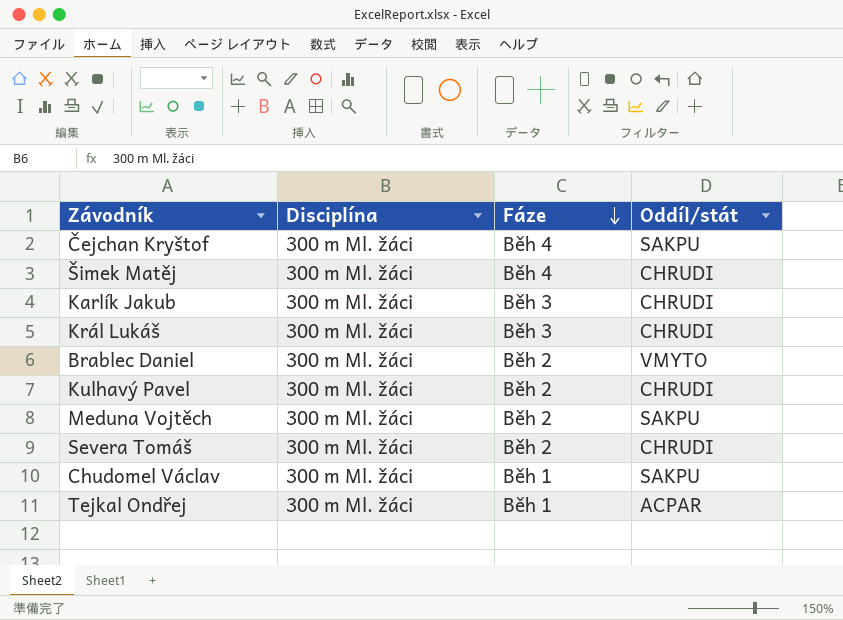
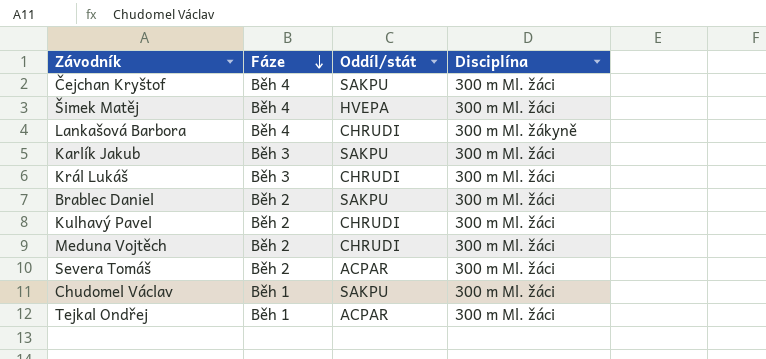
column Disciplína | position: 2 -> 4
Šimek Matěj | Oddíl/stát: CHRUDI -> HVEPA
row Lankašová Barbora: none -> Běh 4 | CHRUDI | 300 m Ml. žákyně
Karlík Jakub | Oddíl/stát: CHRUDI -> SAKPU
Brablec Daniel | Oddíl/stát: VMYTO -> SAKPU
Meduna Vojtěch | Oddíl/stát: SAKPU -> CHRUDI
Severa Tomáš | Oddíl/stát: CHRUDI -> ACPAR

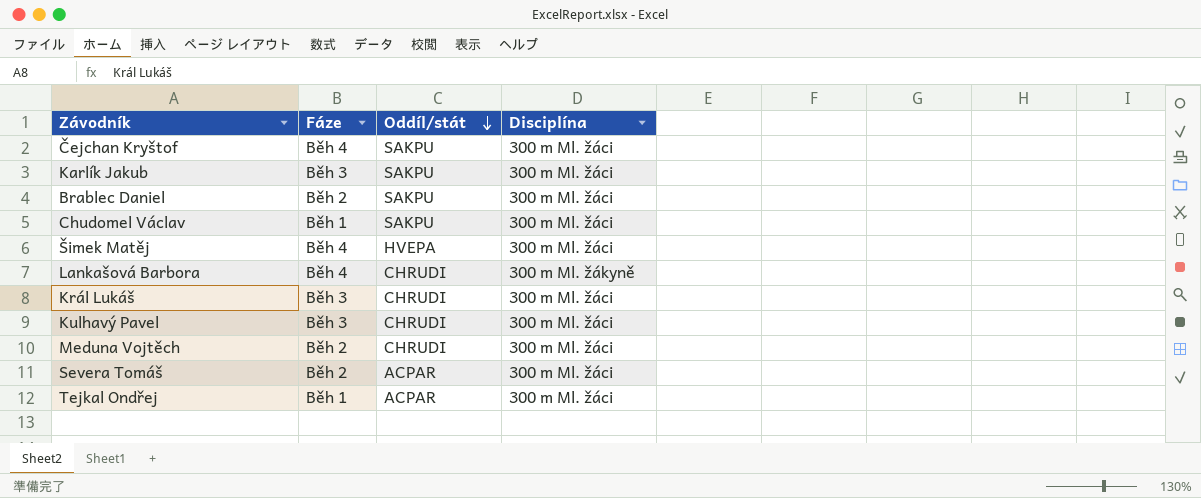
row order: Fáze descending -> Oddíl/stát descending
Kulhavý Pavel | Fáze: Běh 2 -> Běh 3

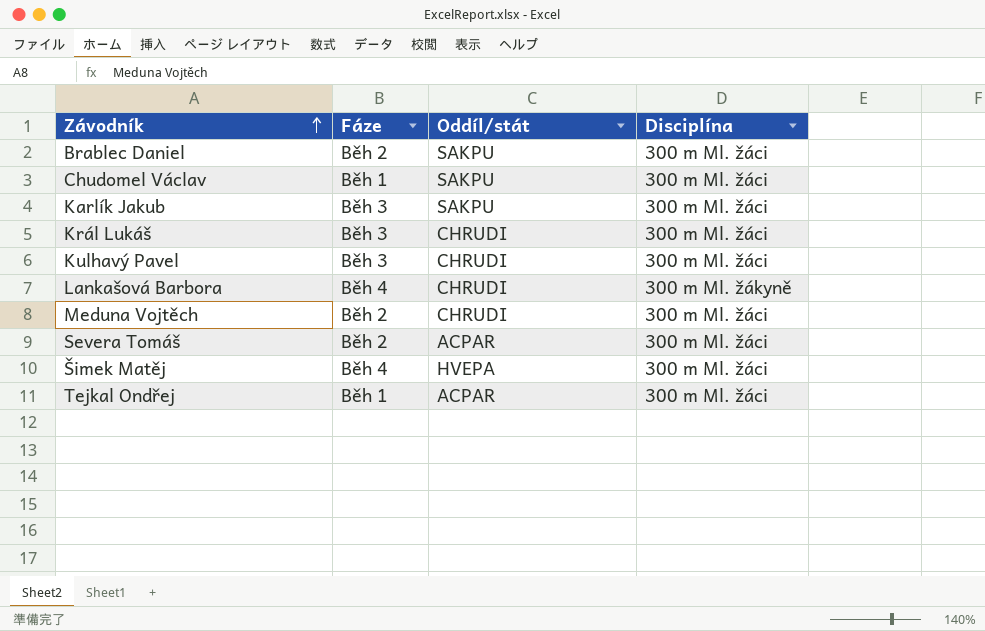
row order: Oddíl/stát descending -> Závodník ascending
row Čejchan Kryštof: Běh 4 | SAKPU | 300 m Ml. žáci -> none

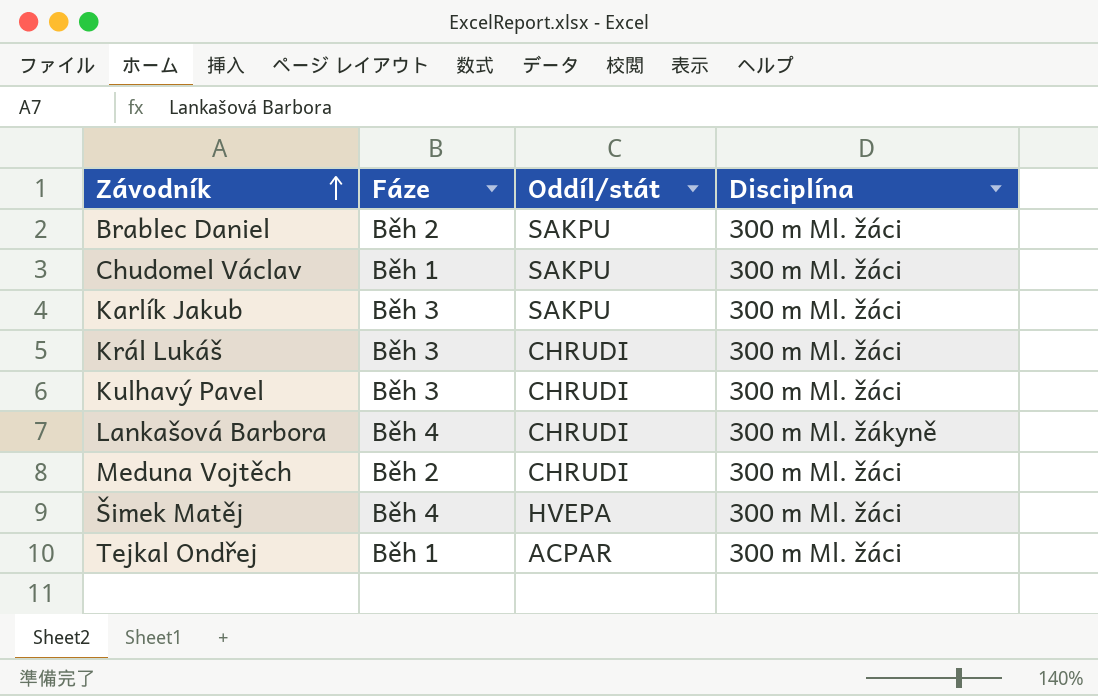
row Severa Tomáš: Běh 2 | ACPAR | 300 m Ml. žáci -> none

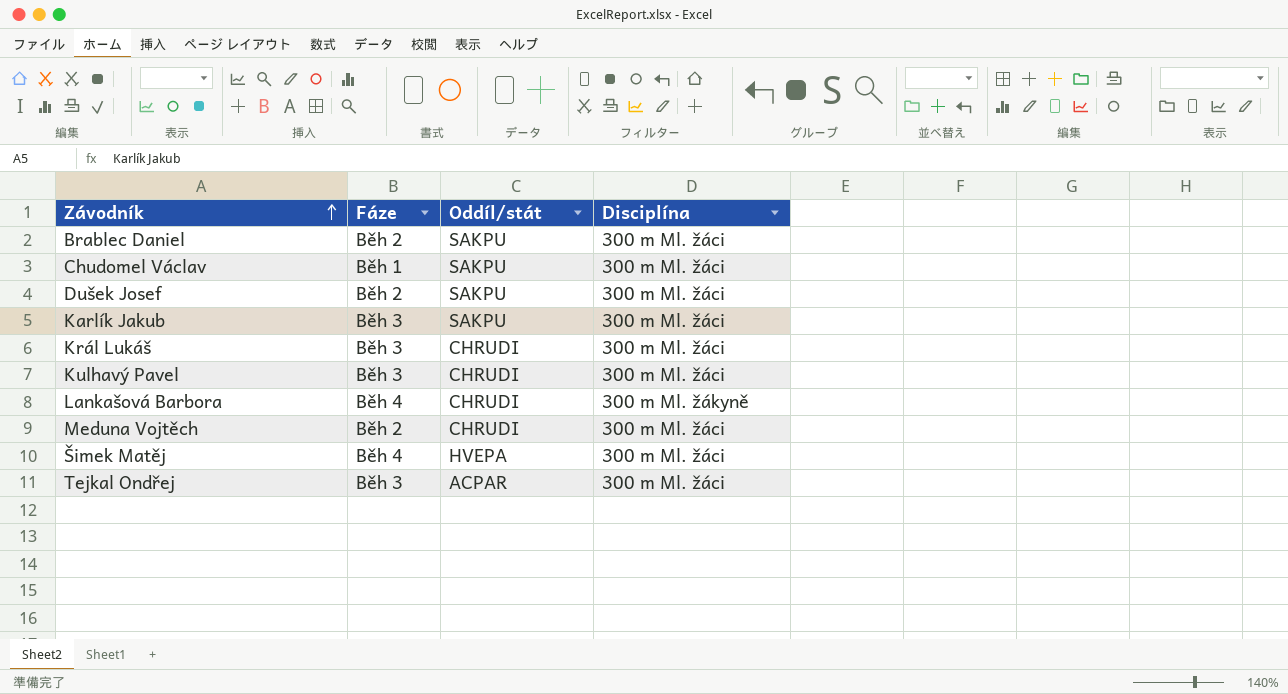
row Dušek Josef: none -> Běh 2 | SAKPU | 300 m Ml. žáci
Tejkal Ondřej | Fáze: Běh 1 -> Běh 3

